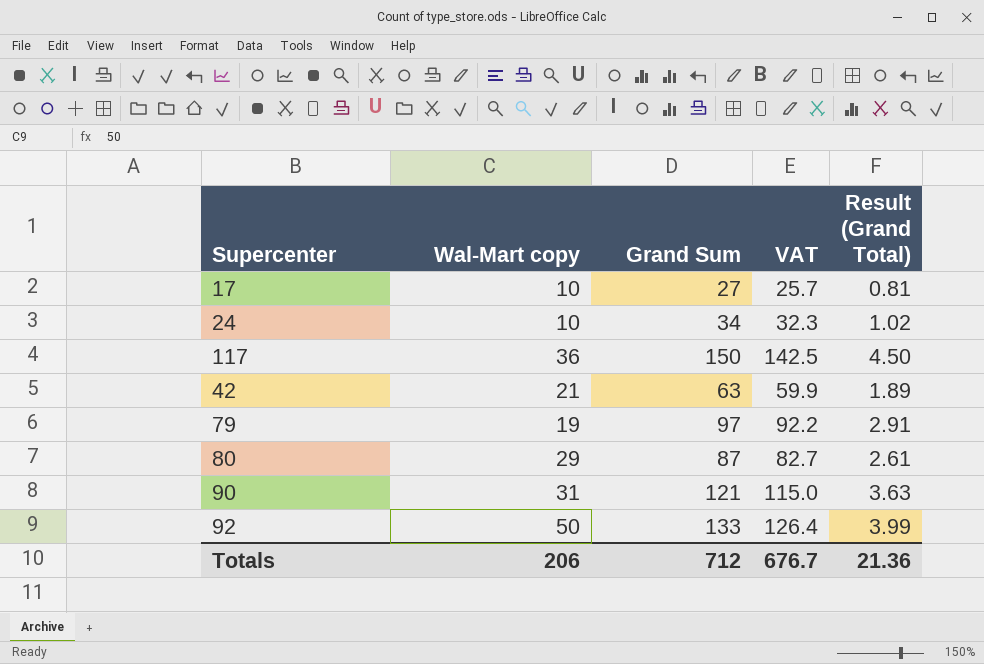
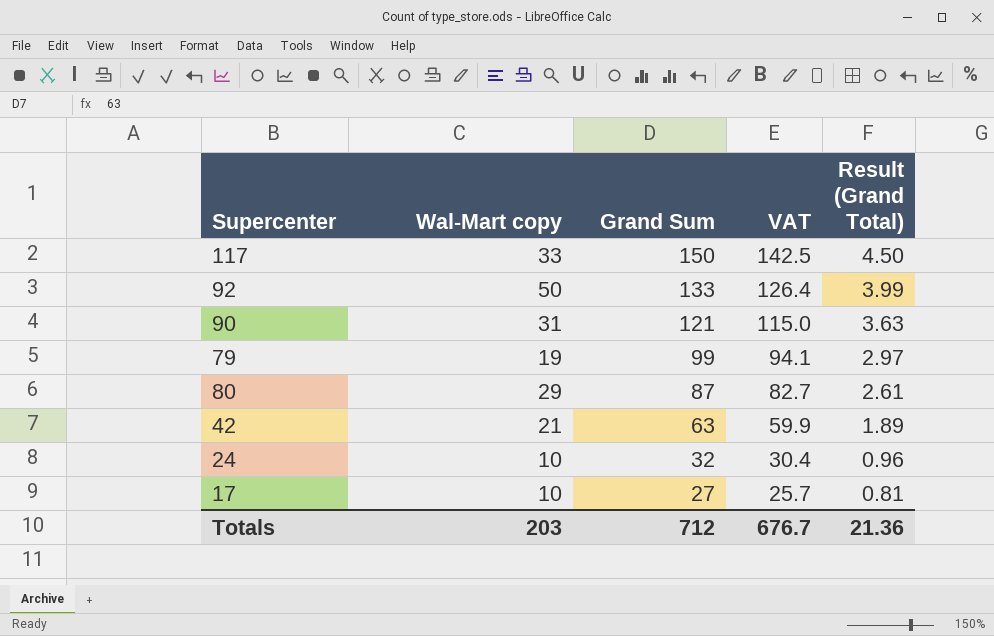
row order: none -> Grand Sum descending
117 | Wal-Mart copy: 36 -> 33
79 | Grand Sum: 97 -> 99
79 | VAT: 92.2 -> 94.1
79 | Result (Grand Total): 2.91 -> 2.97
24 | Grand Sum: 34 -> 32
24 | VAT: 32.3 -> 30.4
24 | Result (Grand Total): 1.02 -> 0.96
Totals | Wal-Mart copy: 206 -> 203

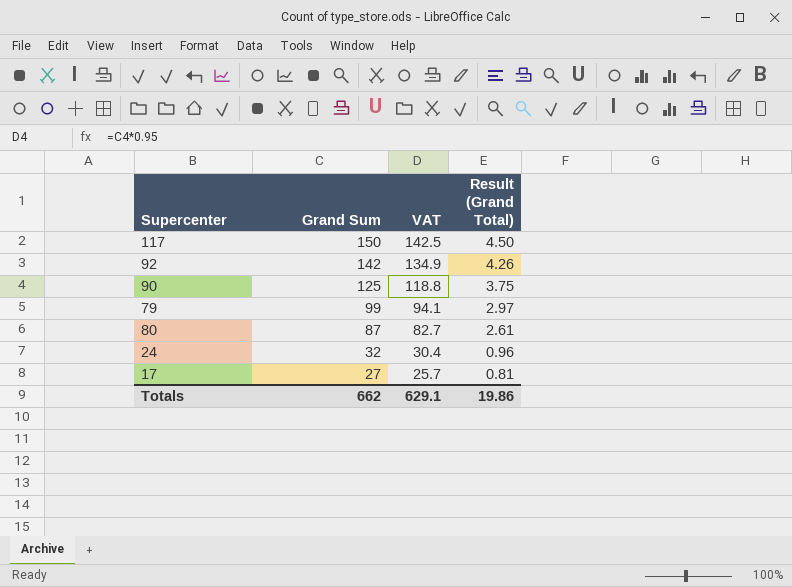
column Wal-Mart copy | position: 2 -> none
row 42: 21 | 63 | 59.9 | 1.89 -> none
92 | Grand Sum: 133 -> 142
92 | VAT: 126.4 -> 134.9
92 | Result (Grand Total): 3.99 -> 4.26
90 | Grand Sum: 121 -> 125
90 | VAT: 115.0 -> 118.8
90 | Result (Grand Total): 3.63 -> 3.75
Totals | Grand Sum: 712 -> 662
Totals | VAT: 676.7 -> 629.1
Totals | Result (Grand Total): 21.36 -> 19.86

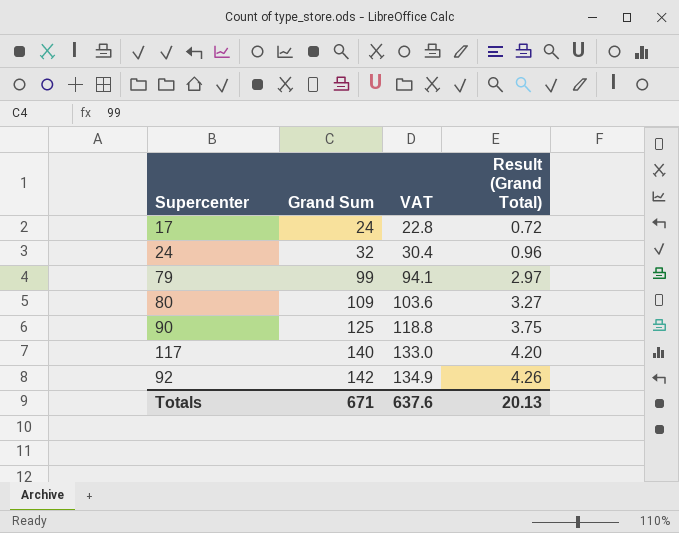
row order: Grand Sum descending -> Grand Sum ascending
17 | Grand Sum: 27 -> 24
17 | VAT: 25.7 -> 22.8
17 | Result (Grand Total): 0.81 -> 0.72
80 | Grand Sum: 87 -> 109
80 | VAT: 82.7 -> 103.6
80 | Result (Grand Total): 2.61 -> 3.27
117 | Grand Sum: 150 -> 140
117 | VAT: 142.5 -> 133.0
117 | Result (Grand Total): 4.50 -> 4.20
Totals | Grand Sum: 662 -> 671
Totals | VAT: 629.1 -> 637.6
Totals | Result (Grand Total): 19.86 -> 20.13

